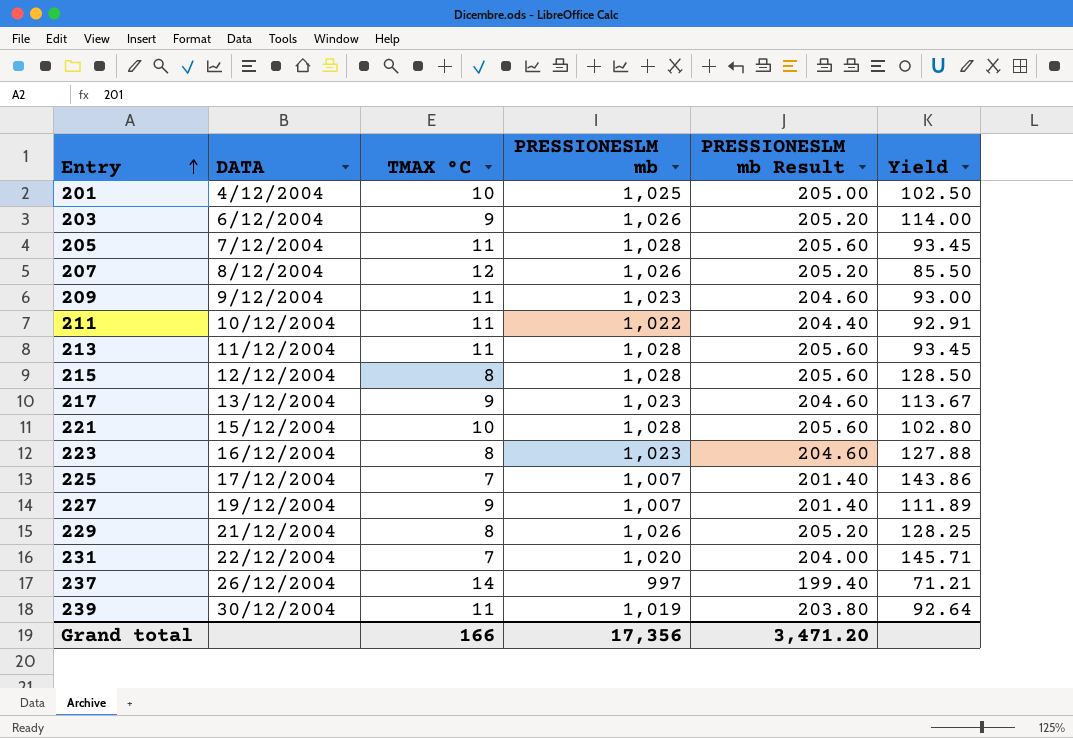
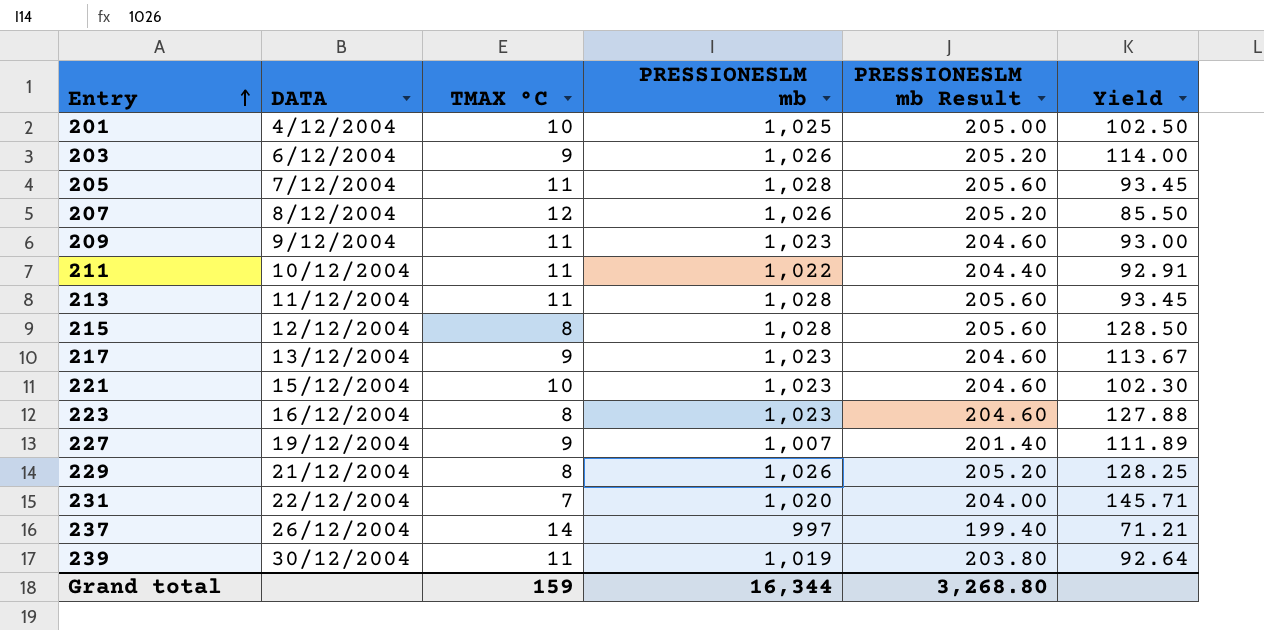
row 225: 17/12/2004 | 7 | 1,007 | 201.40 | 143.86 -> none
221 | PRESSIONESLM mb: 1,028 -> 1,023
221 | PRESSIONESLM mb Result: 205.60 -> 204.60
221 | Yield: 102.80 -> 102.30
Grand total | TMAX °C: 166 -> 159
Grand total | PRESSIONESLM mb: 17,356 -> 16,344
Grand total | PRESSIONESLM mb Result: 3,471.20 -> 3,268.80

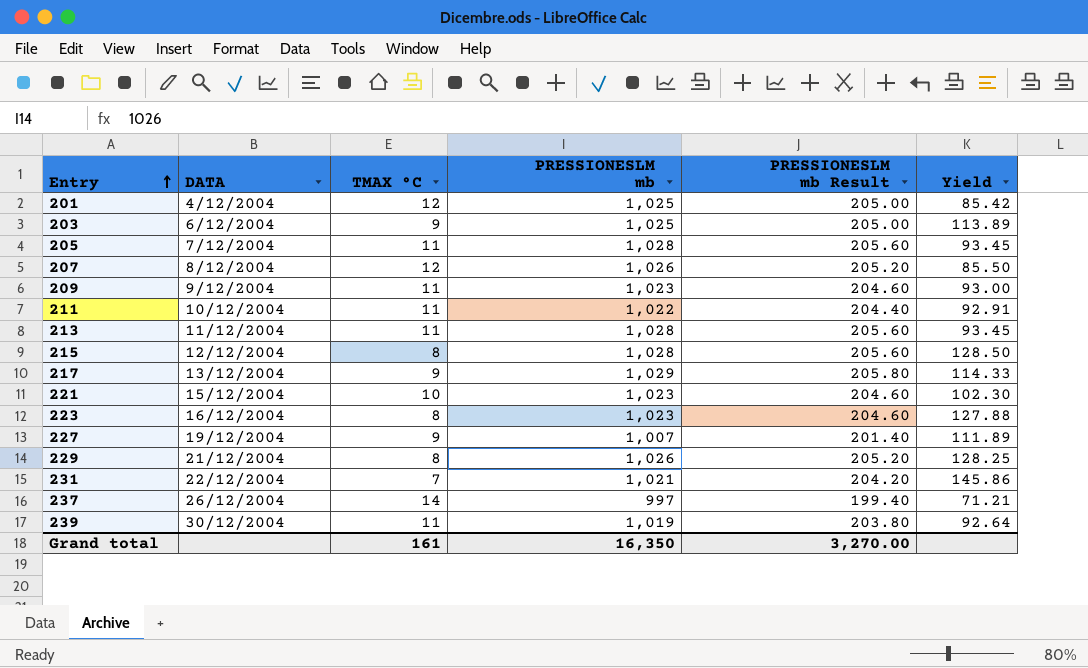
201 | TMAX °C: 10 -> 12
201 | Yield: 102.50 -> 85.42
203 | PRESSIONESLM mb: 1,026 -> 1,025
203 | PRESSIONESLM mb Result: 205.20 -> 205.00
203 | Yield: 114.00 -> 113.89
217 | PRESSIONESLM mb: 1,023 -> 1,029
217 | PRESSIONESLM mb Result: 204.60 -> 205.80
217 | Yield: 113.67 -> 114.33
231 | PRESSIONESLM mb: 1,020 -> 1,021
231 | PRESSIONESLM mb Result: 204.00 -> 204.20
231 | Yield: 145.71 -> 145.86
Grand total | TMAX °C: 159 -> 161
Grand total | PRESSIONESLM mb: 16,344 -> 16,350
Grand total | PRESSIONESLM mb Result: 3,268.80 -> 3,270.00

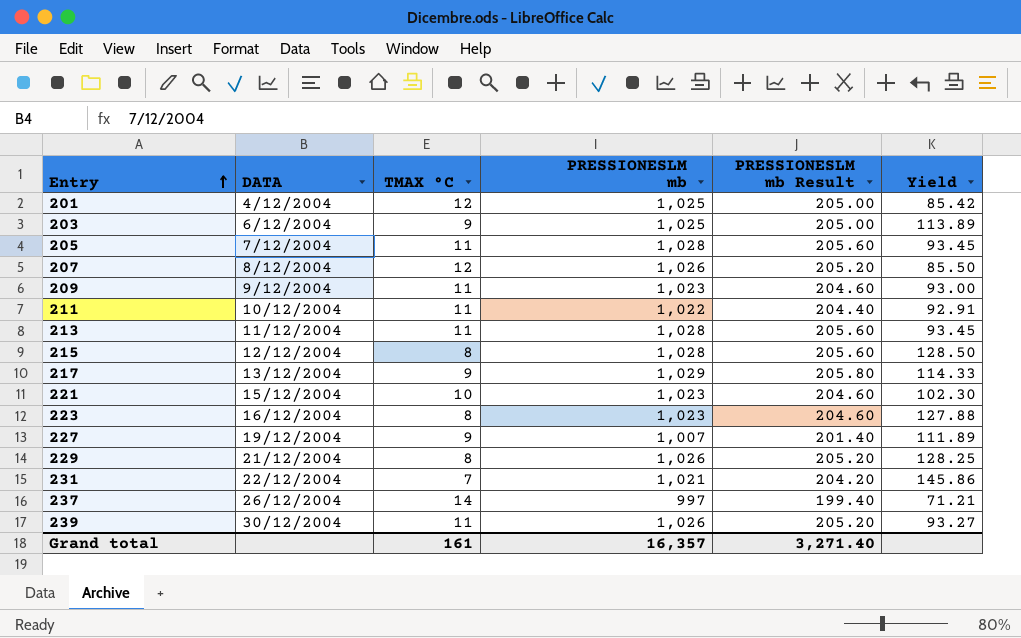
239 | PRESSIONESLM mb: 1,019 -> 1,026
239 | PRESSIONESLM mb Result: 203.80 -> 205.20
239 | Yield: 92.64 -> 93.27
Grand total | PRESSIONESLM mb: 16,350 -> 16,357
Grand total | PRESSIONESLM mb Result: 3,270.00 -> 3,271.40

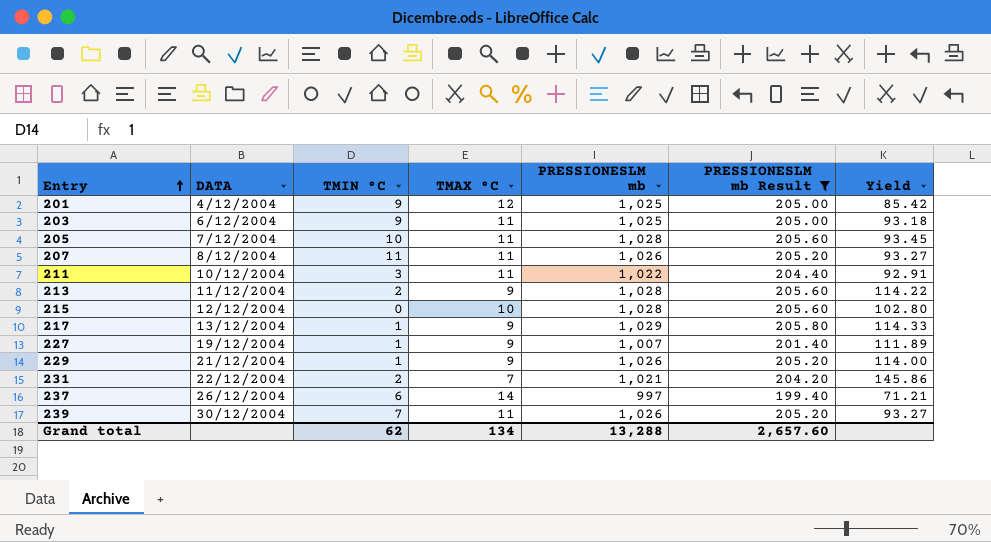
filter: none -> PRESSIONESLM mb Result != 204.60
column TMIN °C | position: none -> 3
203 | TMAX °C: 9 -> 11
203 | Yield: 113.89 -> 93.18
207 | TMAX °C: 12 -> 11
207 | Yield: 85.50 -> 93.27
213 | TMAX °C: 11 -> 9
213 | Yield: 93.45 -> 114.22
215 | TMAX °C: 8 -> 10
215 | Yield: 128.50 -> 102.80
229 | TMAX °C: 8 -> 9
229 | Yield: 128.25 -> 114.00
Grand total | TMAX °C: 161 -> 134
Grand total | PRESSIONESLM mb: 16,357 -> 13,288
Grand total | PRESSIONESLM mb Result: 3,271.40 -> 2,657.60

